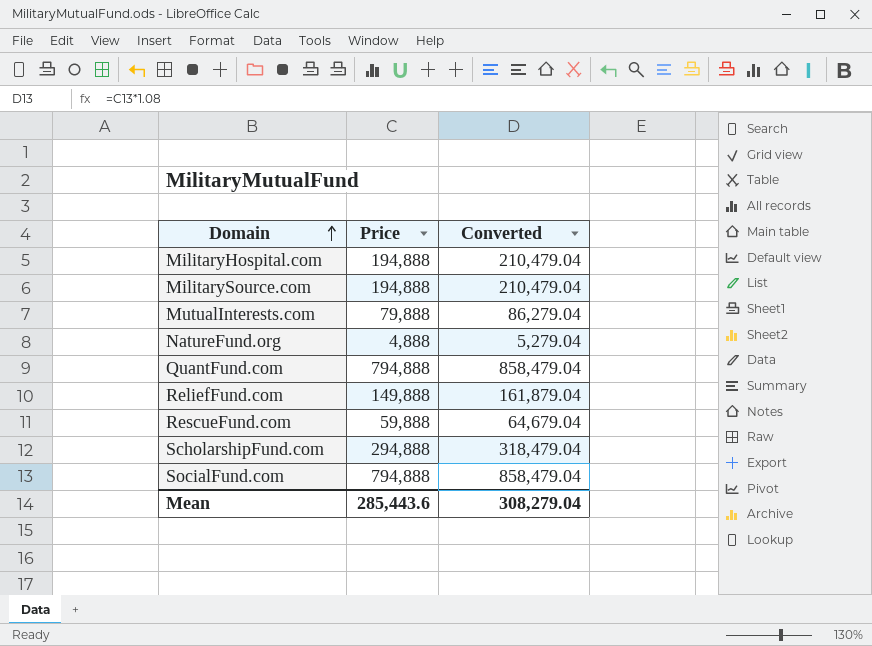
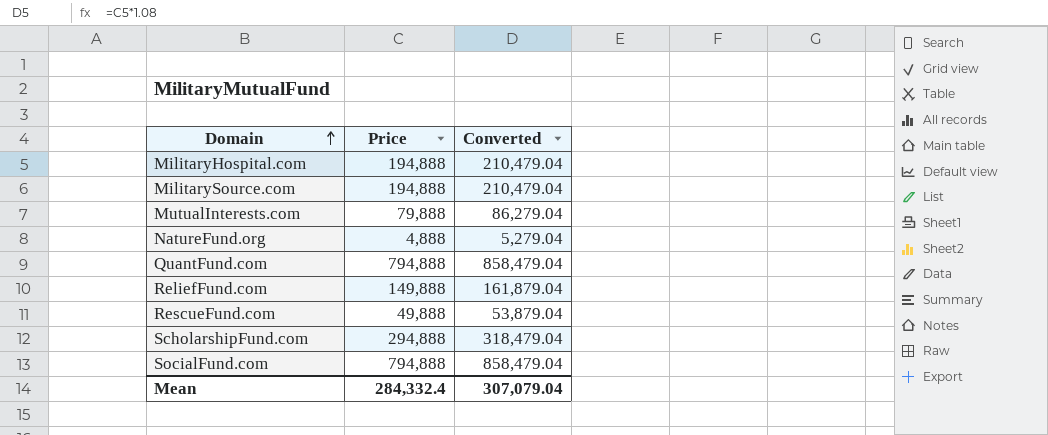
RescueFund.com | Price: 59,888 -> 49,888
RescueFund.com | Converted: 64,679.04 -> 53,879.04
Mean | Price: 285,443.6 -> 284,332.4
Mean | Converted: 308,279.04 -> 307,079.04

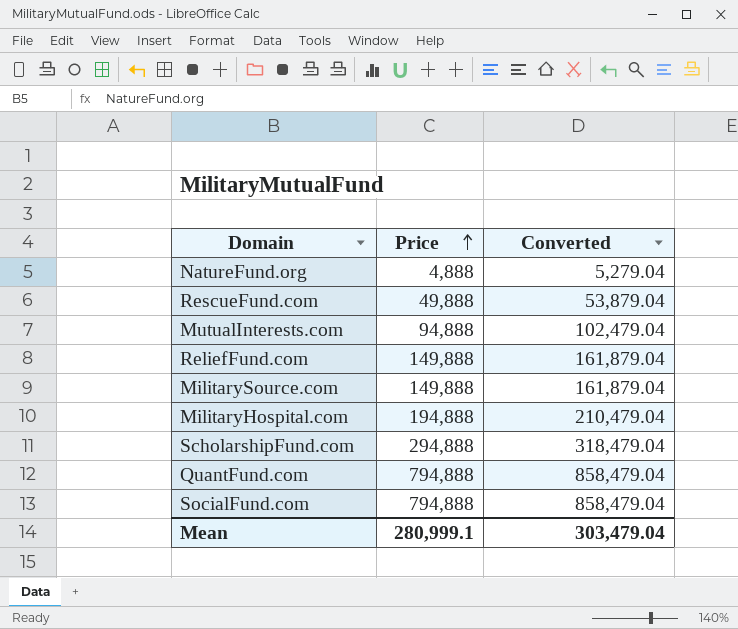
row order: Domain ascending -> Price ascending
MutualInterests.com | Price: 79,888 -> 94,888
MutualInterests.com | Converted: 86,279.04 -> 102,479.04
MilitarySource.com | Price: 194,888 -> 149,888
MilitarySource.com | Converted: 210,479.04 -> 161,879.04
Mean | Price: 284,332.4 -> 280,999.1
Mean | Converted: 307,079.04 -> 303,479.04

